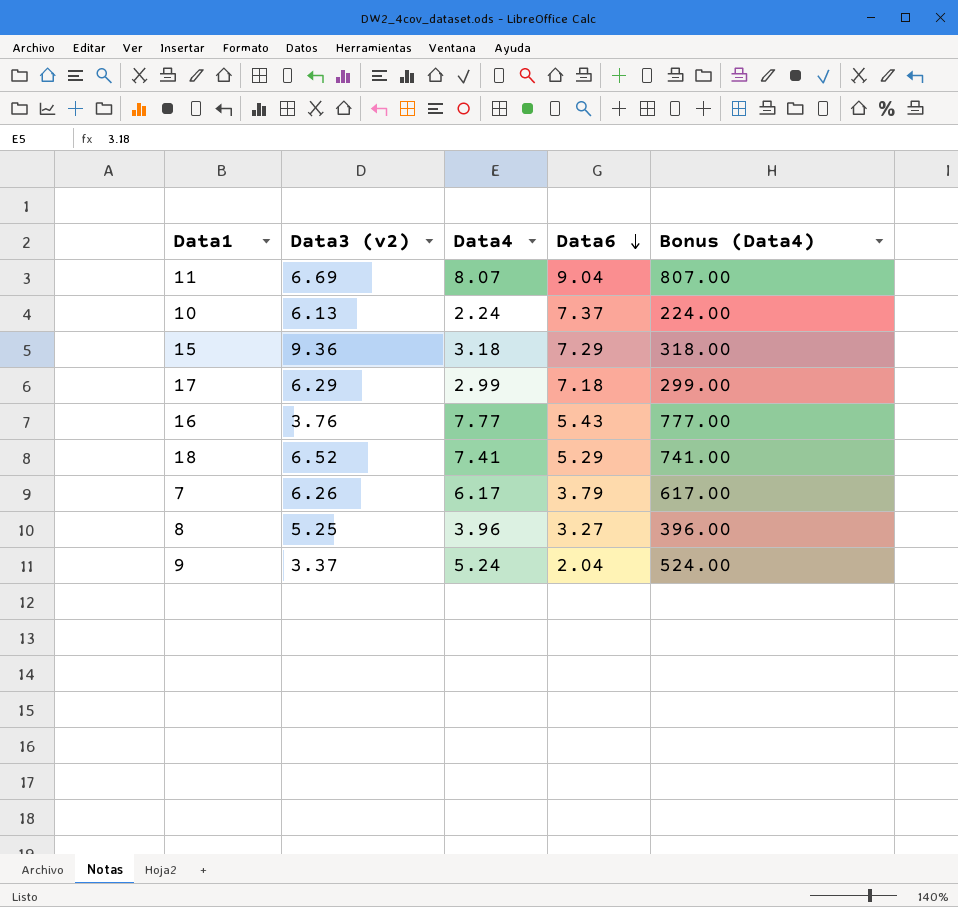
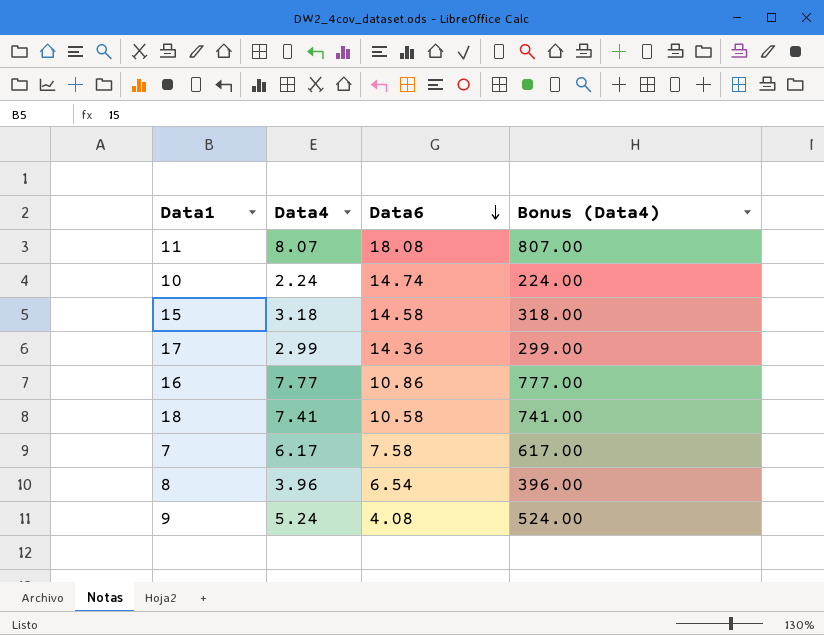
column Data3 (v2) | position: 2 -> none
11 | Data6: 9.04 -> 18.08
10 | Data6: 7.37 -> 14.74
15 | Data6: 7.29 -> 14.58
17 | Data6: 7.18 -> 14.36
16 | Data6: 5.43 -> 10.86
18 | Data6: 5.29 -> 10.58
7 | Data6: 3.79 -> 7.58
8 | Data6: 3.27 -> 6.54
9 | Data6: 2.04 -> 4.08

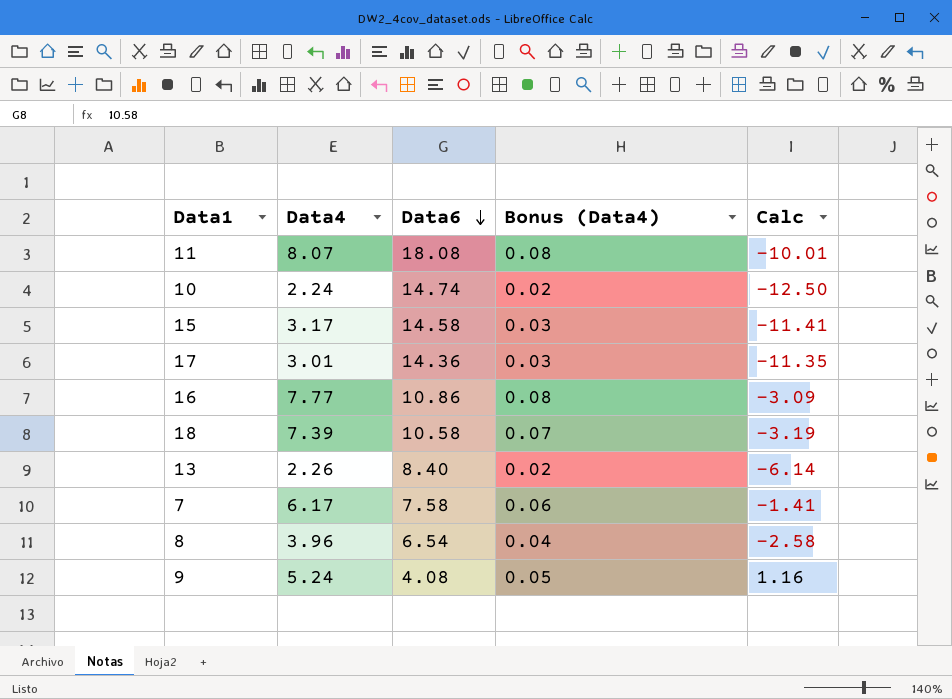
column Bonus (Data4) | formula: [Data4] * 100 -> [Data4] * 0.01
column Calc | formula: none -> [Data4] - [Data6]
15 | Data4: 3.18 -> 3.17
17 | Data4: 2.99 -> 3.01
18 | Data4: 7.41 -> 7.39
row 13: none -> 2.26 | 8.40 | 0.02 | -6.14

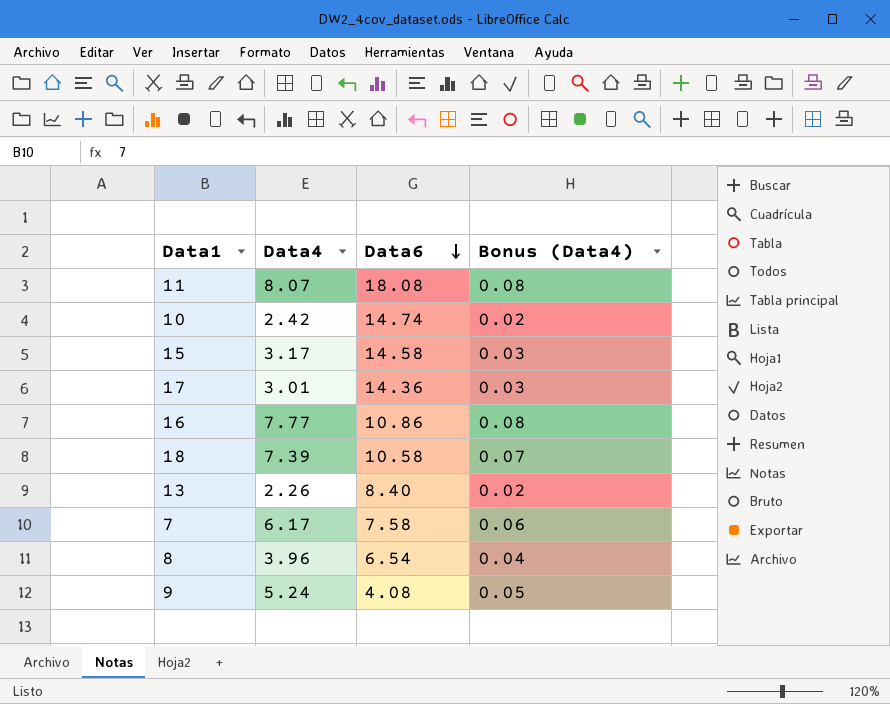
column Calc | formula: [Data4] - [Data6] -> none
10 | Data4: 2.24 -> 2.42

